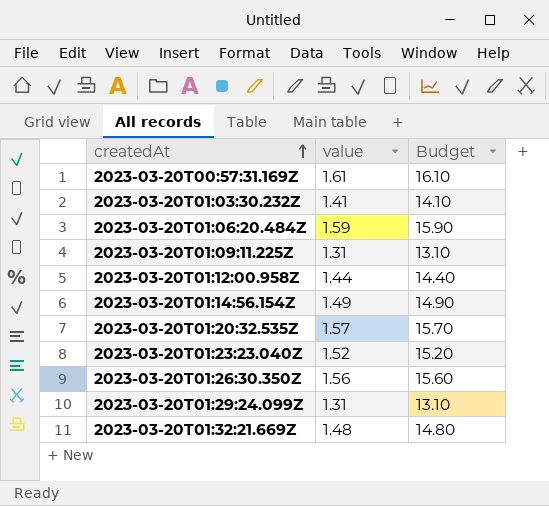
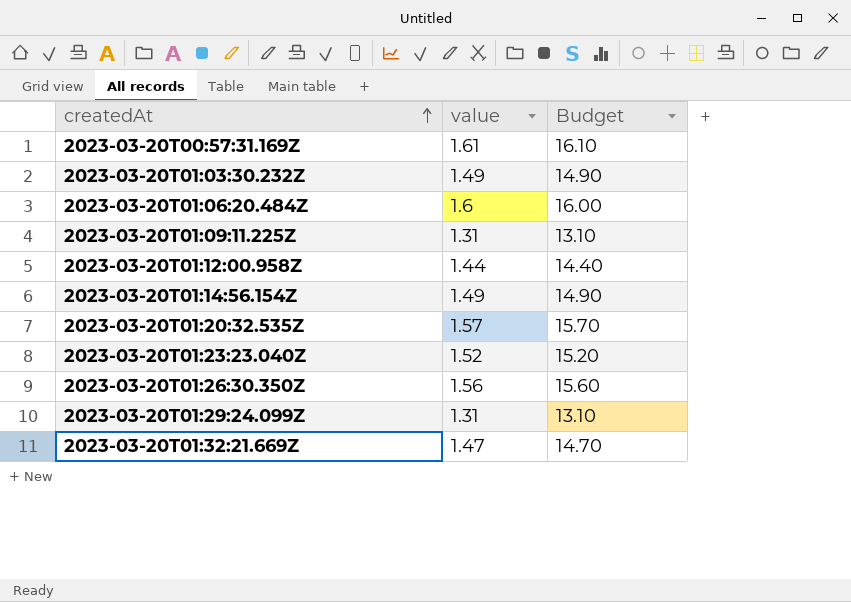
2023-03-20T01:03:30.232Z | value: 1.41 -> 1.49
2023-03-20T01:03:30.232Z | Budget: 14.10 -> 14.90
2023-03-20T01:06:20.484Z | value: 1.59 -> 1.6
2023-03-20T01:06:20.484Z | Budget: 15.90 -> 16.00
2023-03-20T01:32:21.669Z | value: 1.48 -> 1.47
2023-03-20T01:32:21.669Z | Budget: 14.80 -> 14.70

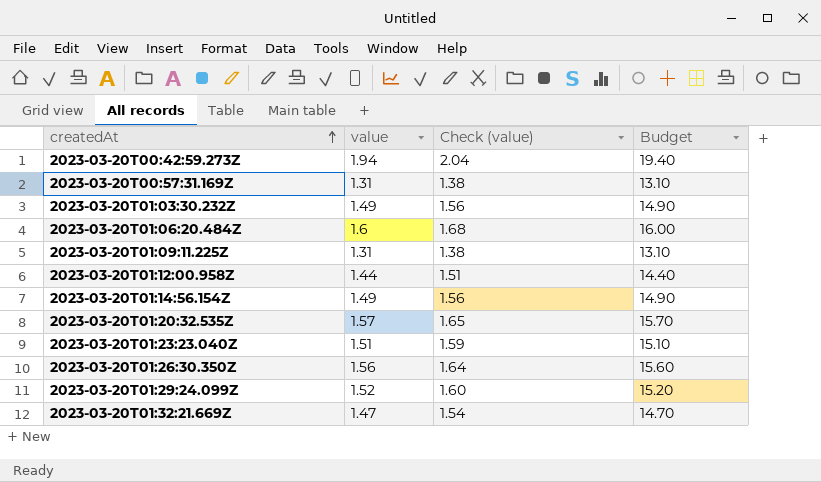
column Check (value) | formula: none -> [value] * 1.05
row 2023-03-20T00:42:59.273Z: none -> 1.94 | 2.04 | 19.40
2023-03-20T00:57:31.169Z | value: 1.61 -> 1.31
2023-03-20T00:57:31.169Z | Budget: 16.10 -> 13.10
2023-03-20T01:23:23.040Z | value: 1.52 -> 1.51
2023-03-20T01:23:23.040Z | Budget: 15.20 -> 15.10
2023-03-20T01:29:24.099Z | value: 1.31 -> 1.52
2023-03-20T01:29:24.099Z | Budget: 13.10 -> 15.20

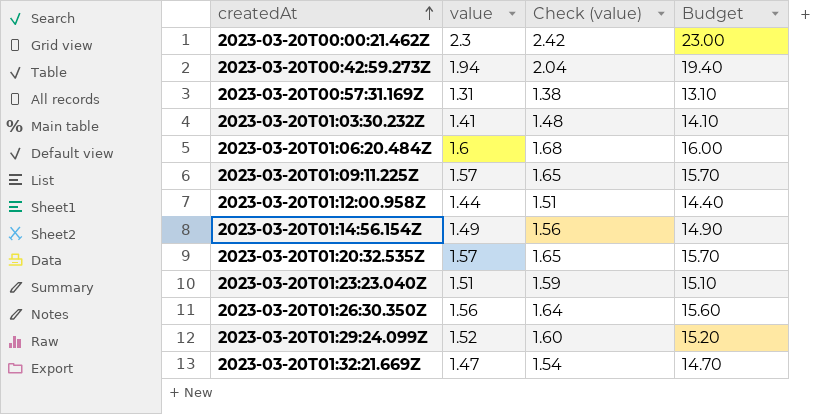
row 2023-03-20T00:00:21.462Z: none -> 2.3 | 2.42 | 23.00
2023-03-20T01:03:30.232Z | value: 1.49 -> 1.41
2023-03-20T01:03:30.232Z | Check (value): 1.56 -> 1.48
2023-03-20T01:03:30.232Z | Budget: 14.90 -> 14.10
2023-03-20T01:09:11.225Z | value: 1.31 -> 1.57
2023-03-20T01:09:11.225Z | Check (value): 1.38 -> 1.65
2023-03-20T01:09:11.225Z | Budget: 13.10 -> 15.70

